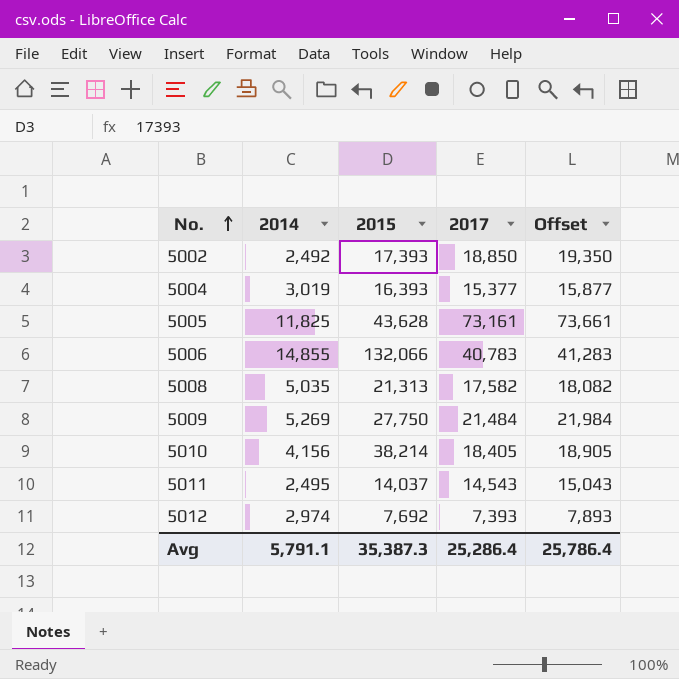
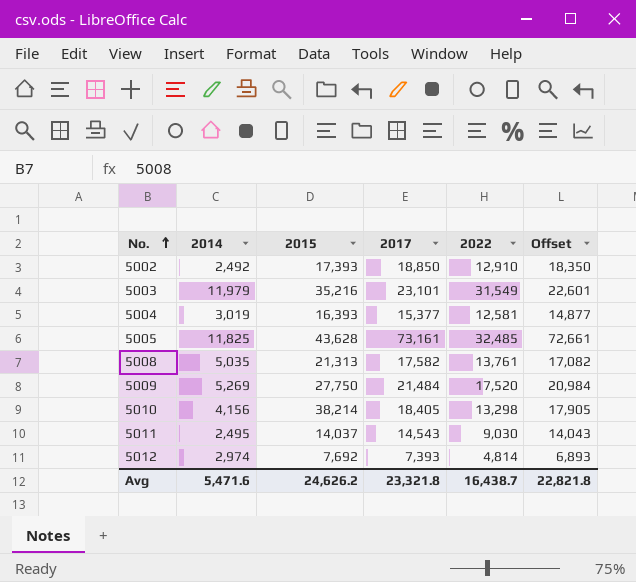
column 2022 | position: none -> 5
column Offset | formula: [2017] + 500 -> [2017] - 500
row 5006: 14,855 | 132,066 | 40,783 | 41,283 -> none
row 5003: none -> 11,979 | 35,216 | 23,101 | 31,549 | 22,601
Avg | 2014: 5,791.1 -> 5,471.6
Avg | 2015: 35,387.3 -> 24,626.2
Avg | 2017: 25,286.4 -> 23,321.8
Avg | Offset: 25,786.4 -> 22,821.8

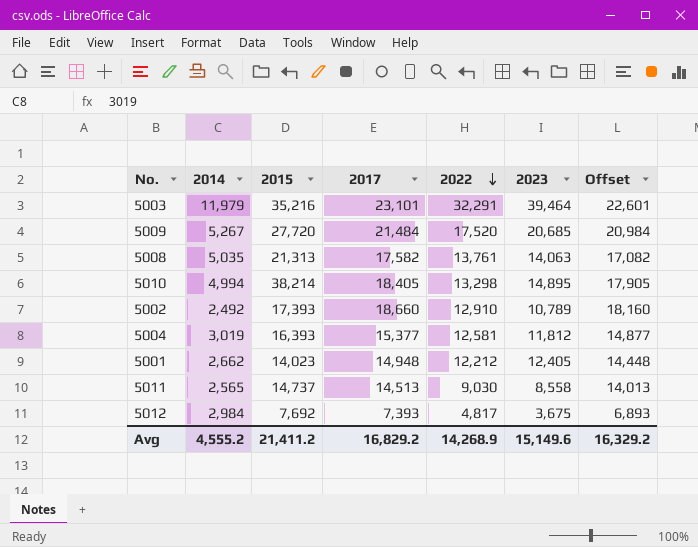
row order: No. ascending -> 2022 descending
column 2023 | position: none -> 6
row 5005: 11,825 | 43,628 | 73,161 | 32,485 | 72,661 -> none
5003 | 2022: 31,549 -> 32,291
5009 | 2014: 5,269 -> 5,267
5009 | 2015: 27,750 -> 27,720
5010 | 2014: 4,156 -> 4,994
5002 | 2017: 18,850 -> 18,660
5002 | Offset: 18,350 -> 18,160
row 5001: none -> 2,662 | 14,023 | 14,948 | 12,212 | 12,405 | 14,448
5011 | 2014: 2,495 -> 2,565
5011 | 2015: 14,037 -> 14,737
5011 | 2017: 14,543 -> 14,513
5011 | Offset: 14,043 -> 14,013
5012 | 2014: 2,974 -> 2,984
5012 | 2022: 4,814 -> 4,817
Avg | 2014: 5,471.6 -> 4,555.2
Avg | 2015: 24,626.2 -> 21,411.2
Avg | 2017: 23,321.8 -> 16,829.2
Avg | 2022: 16,438.7 -> 14,268.9
Avg | Offset: 22,821.8 -> 16,329.2

